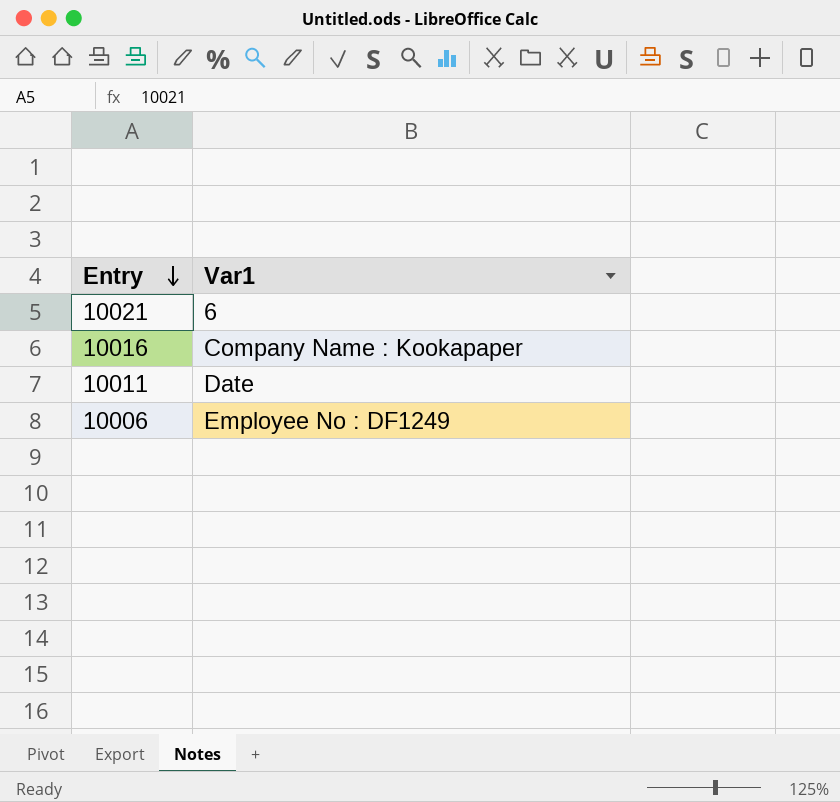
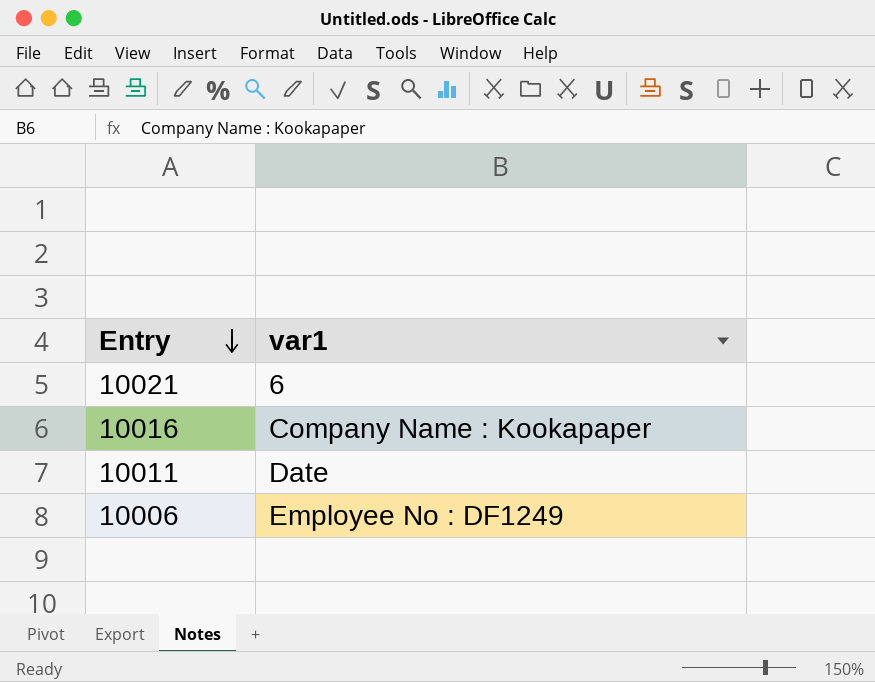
column name: Var1 -> var1

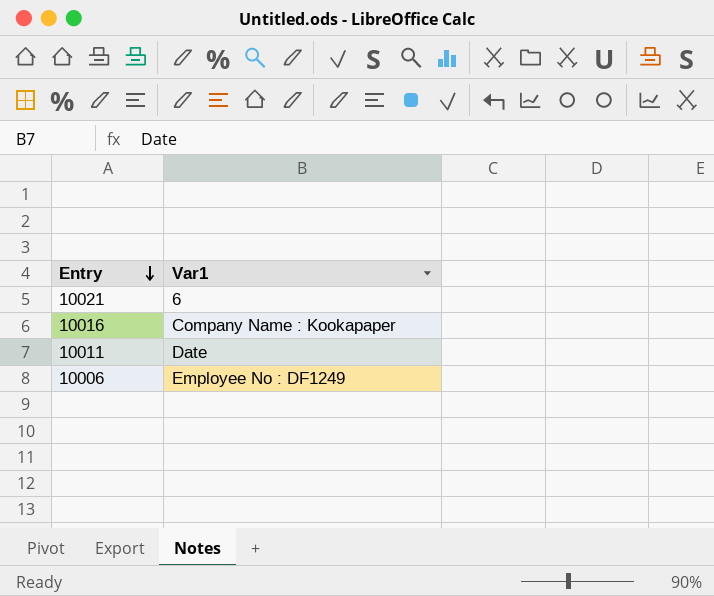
column name: var1 -> Var1

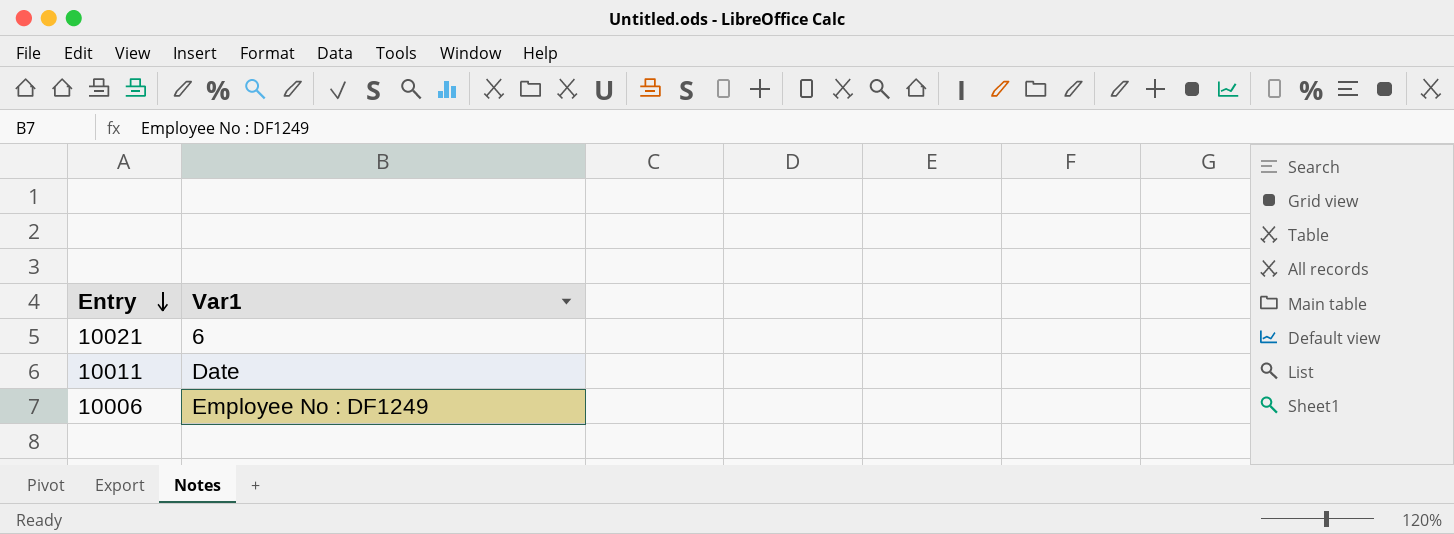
row 10016: Company Name : Kookapaper -> none

